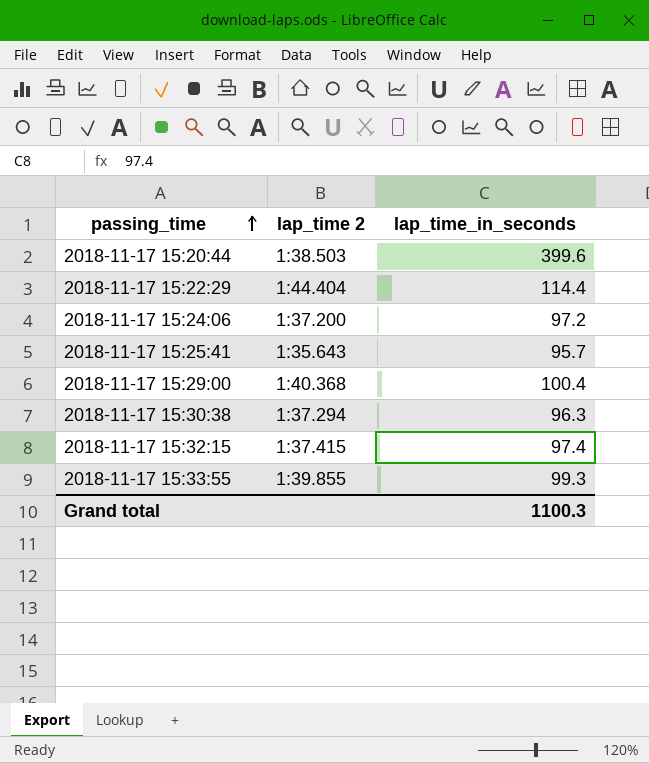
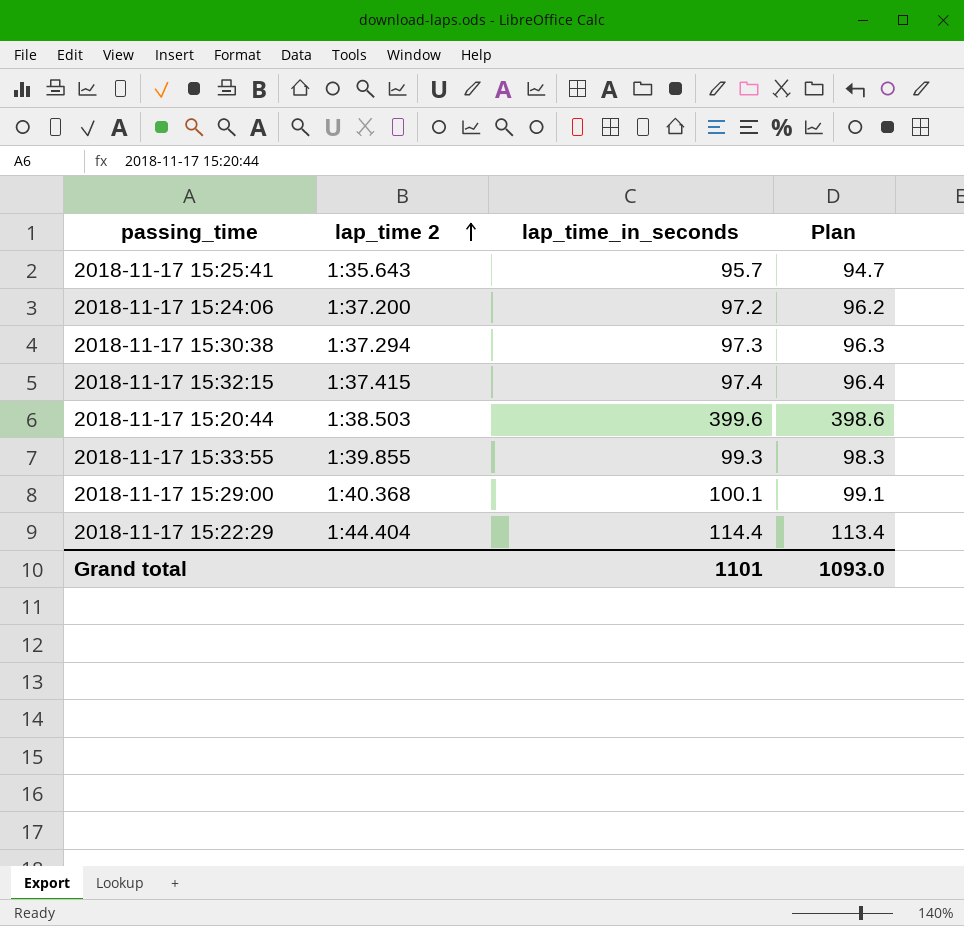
row order: passing_time ascending -> lap_time 2 ascending
column Plan | formula: none -> [lap_time_in_seconds] - 1
2018-11-17 15:30:38 | lap_time_in_seconds: 96.3 -> 97.3
2018-11-17 15:29:00 | lap_time_in_seconds: 100.4 -> 100.1
Grand total | lap_time_in_seconds: 1100.3 -> 1101

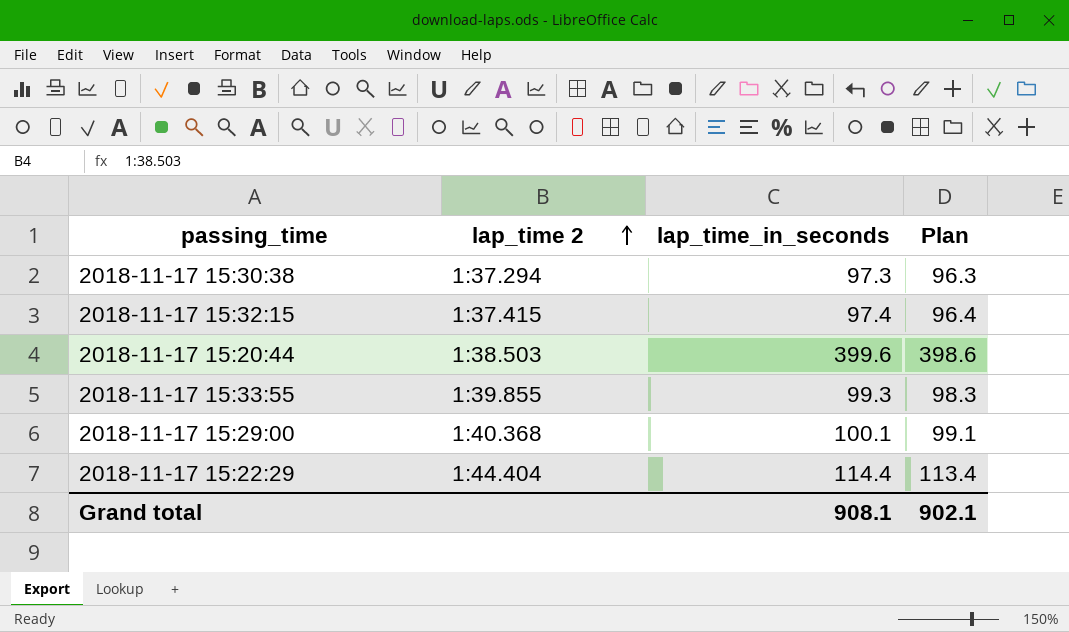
row 2018-11-17 15:25:41: 1:35.643 | 95.7 | 94.7 -> none
row 2018-11-17 15:24:06: 1:37.200 | 97.2 | 96.2 -> none
Grand total | lap_time_in_seconds: 1101 -> 908.1
Grand total | Plan: 1093.0 -> 902.1

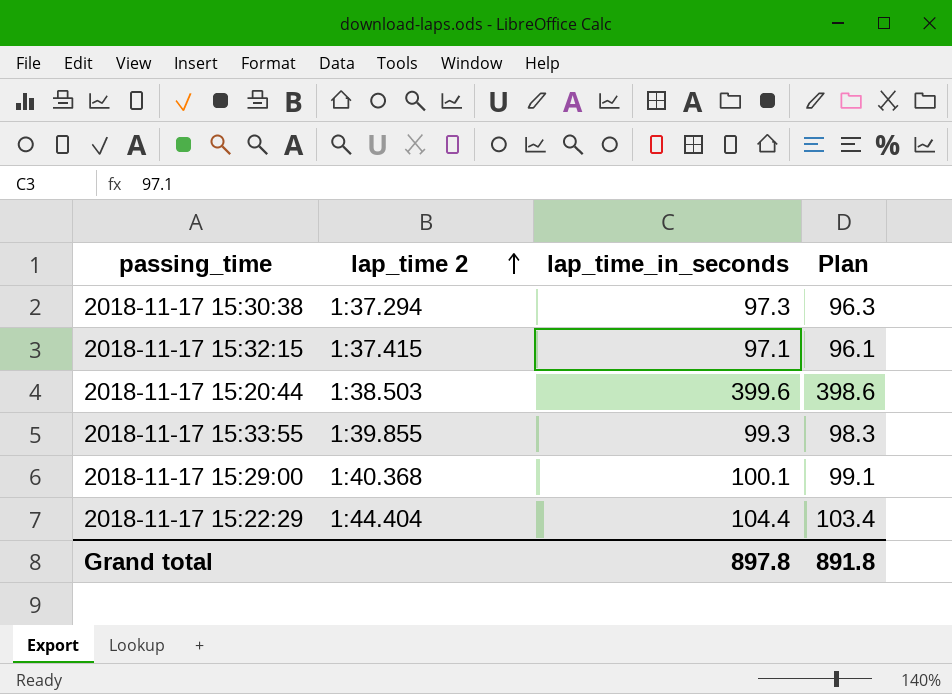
2018-11-17 15:32:15 | lap_time_in_seconds: 97.4 -> 97.1
2018-11-17 15:32:15 | Plan: 96.4 -> 96.1
2018-11-17 15:22:29 | lap_time_in_seconds: 114.4 -> 104.4
2018-11-17 15:22:29 | Plan: 113.4 -> 103.4
Grand total | lap_time_in_seconds: 908.1 -> 897.8
Grand total | Plan: 902.1 -> 891.8

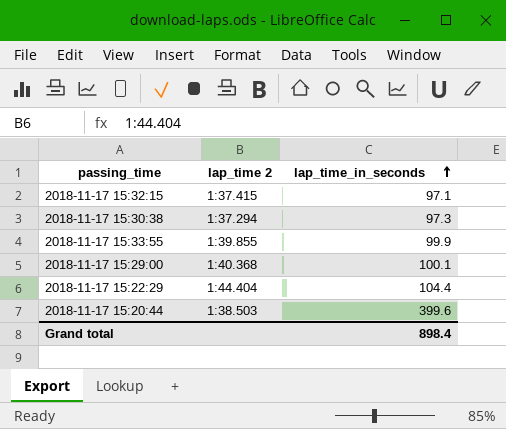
row order: lap_time 2 ascending -> lap_time_in_seconds ascending
column Plan | formula: [lap_time_in_seconds] - 1 -> none
2018-11-17 15:33:55 | lap_time_in_seconds: 99.3 -> 99.9
Grand total | lap_time_in_seconds: 897.8 -> 898.4

